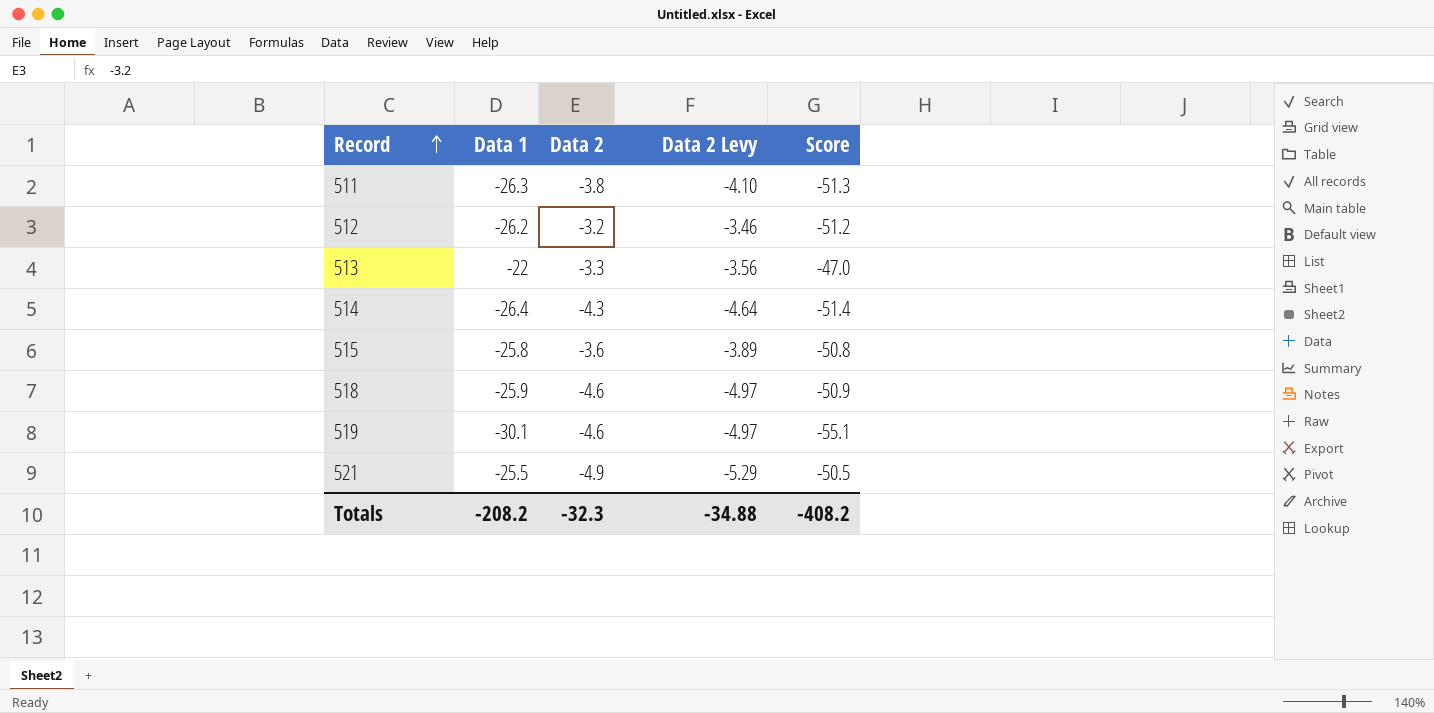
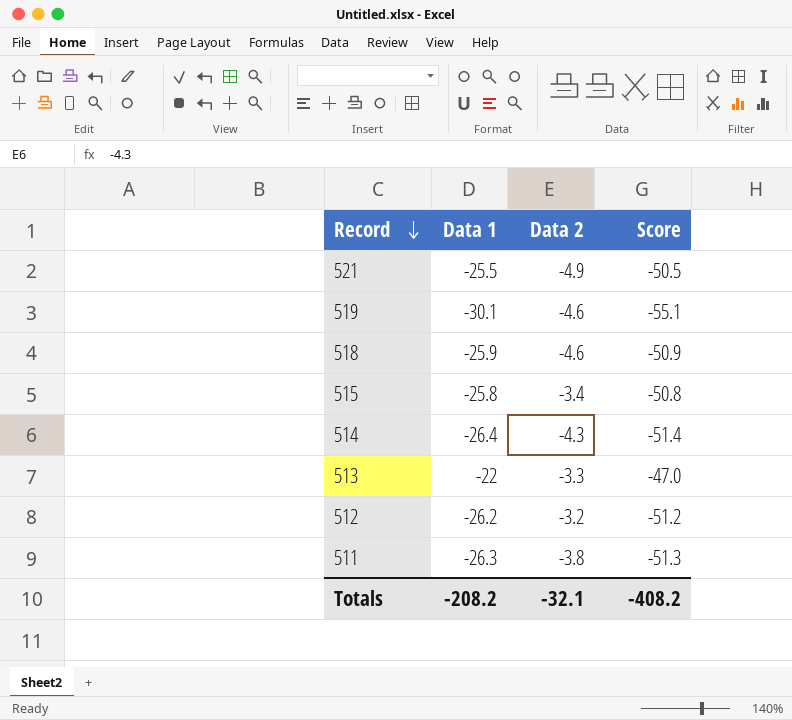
row order: Record ascending -> Record descending
column Data 2 Levy | formula: [Data 2] * 1.08 -> none
515 | Data 2: -3.6 -> -3.4
Totals | Data 2: -32.3 -> -32.1

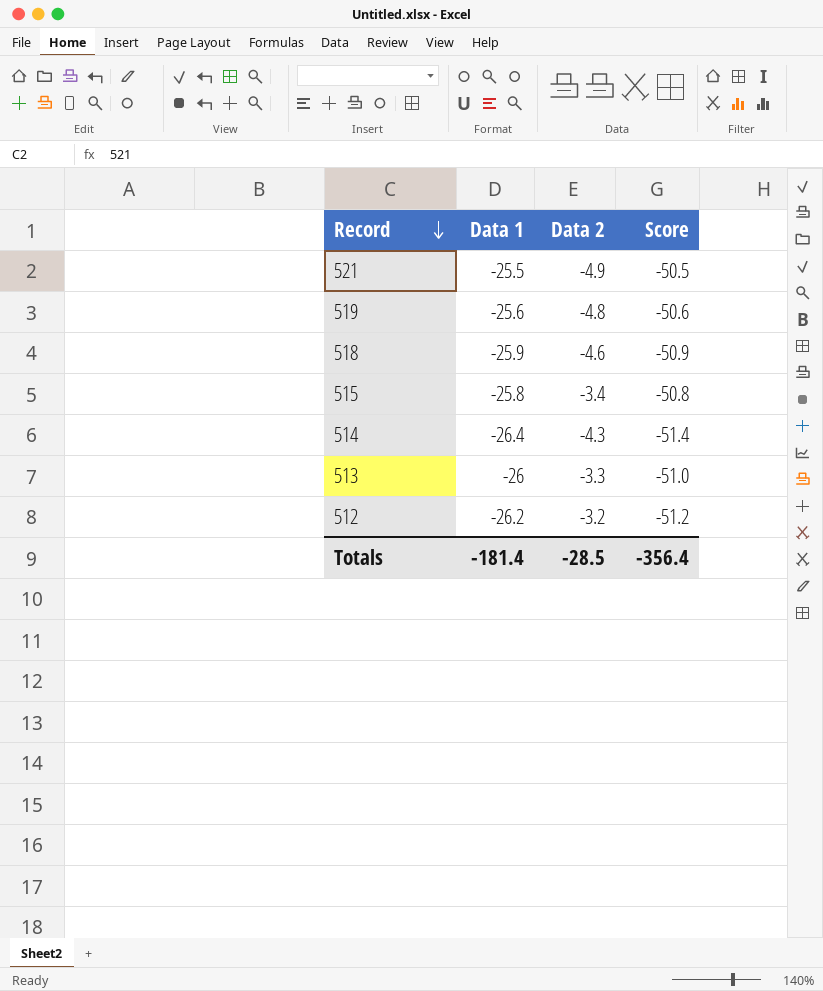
row 511: -26.3 | -3.8 | -51.3 -> none
519 | Data 1: -30.1 -> -25.6
519 | Data 2: -4.6 -> -4.8
519 | Score: -55.1 -> -50.6
513 | Data 1: -22 -> -26
513 | Score: -47.0 -> -51.0
Totals | Data 1: -208.2 -> -181.4
Totals | Data 2: -32.1 -> -28.5
Totals | Score: -408.2 -> -356.4

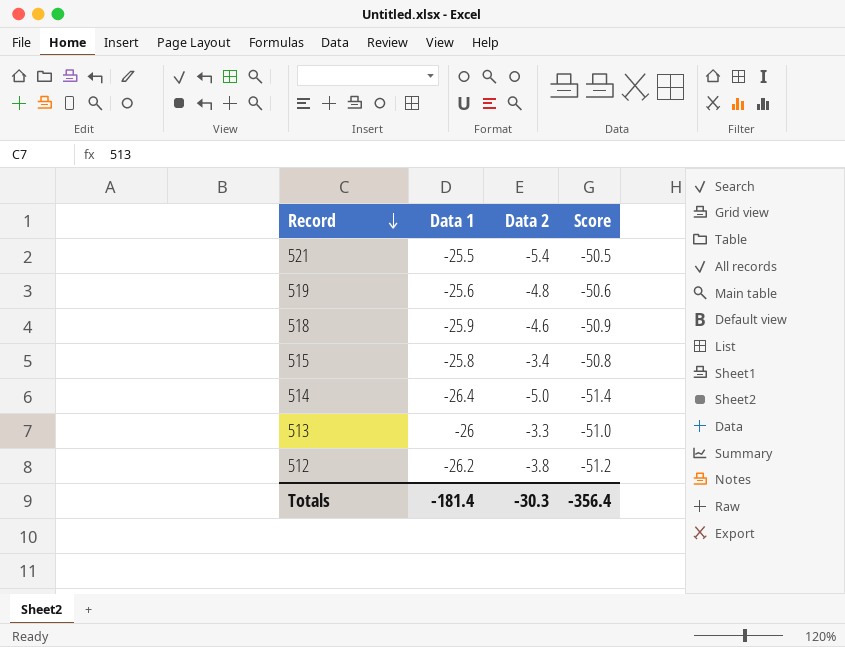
521 | Data 2: -4.9 -> -5.4
514 | Data 2: -4.3 -> -5.0
512 | Data 2: -3.2 -> -3.8
Totals | Data 2: -28.5 -> -30.3

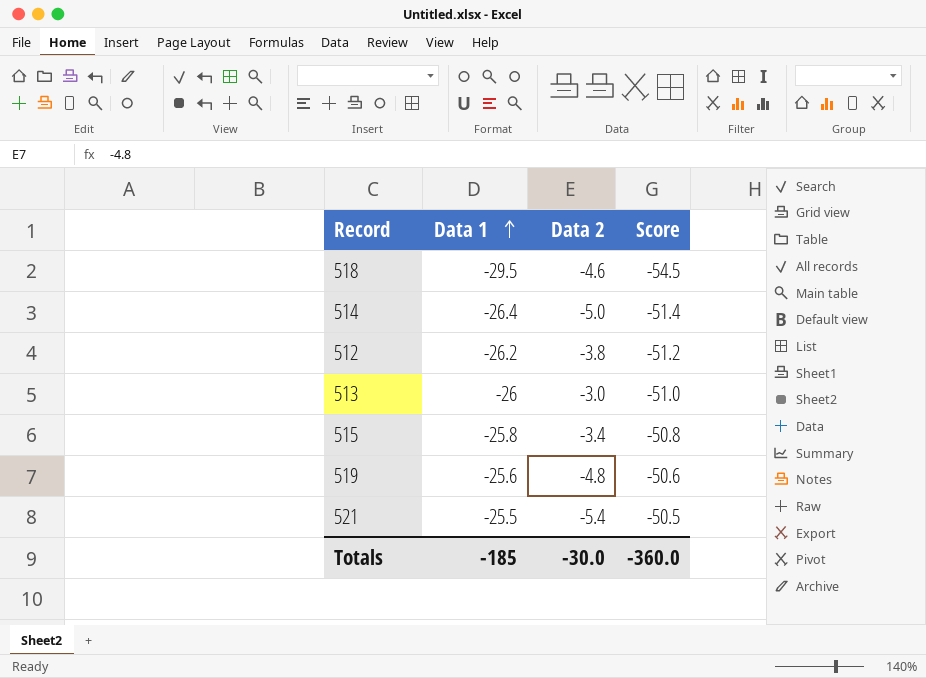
row order: Record descending -> Data 1 ascending
518 | Data 1: -25.9 -> -29.5
518 | Score: -50.9 -> -54.5
513 | Data 2: -3.3 -> -3.0
Totals | Data 1: -181.4 -> -185
Totals | Data 2: -30.3 -> -30.0
Totals | Score: -356.4 -> -360.0

